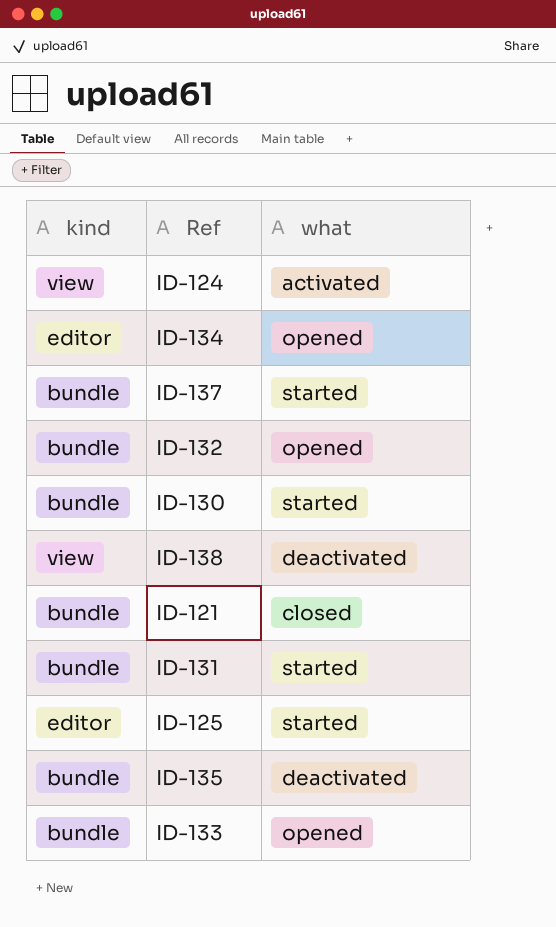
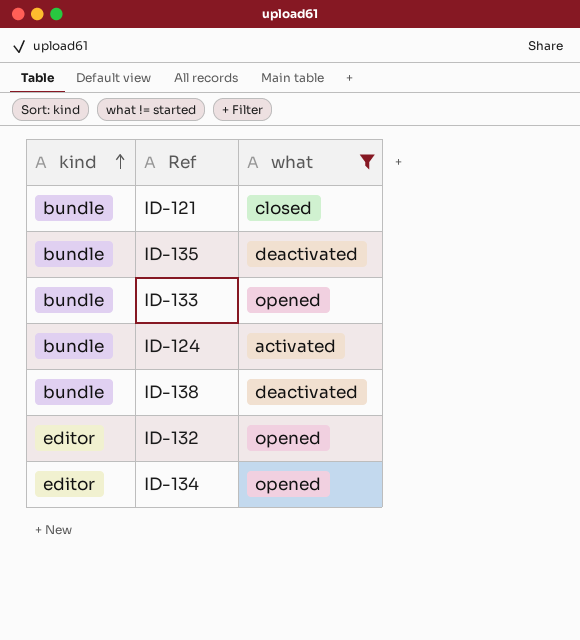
filter: none -> what != started
row order: none -> kind ascending
ID-124 | kind: view -> bundle
ID-138 | kind: view -> bundle
ID-132 | kind: bundle -> editor

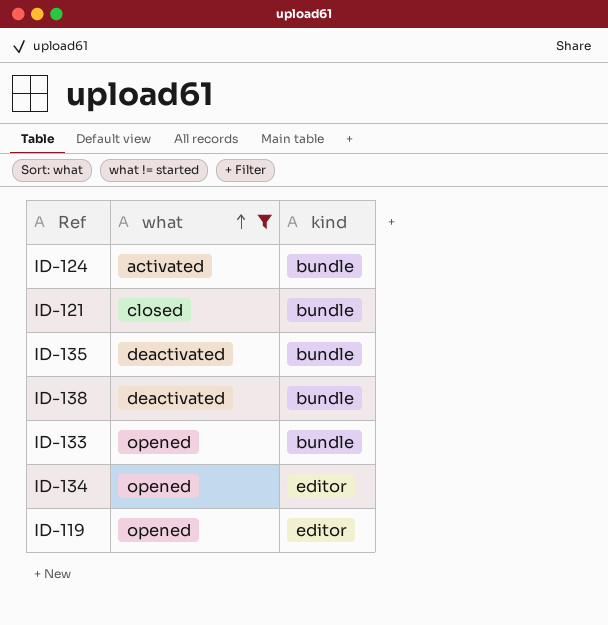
row order: kind ascending -> what ascending
column kind | position: 1 -> 3
row ID-132: editor | opened -> none
row ID-119: none -> opened | editor

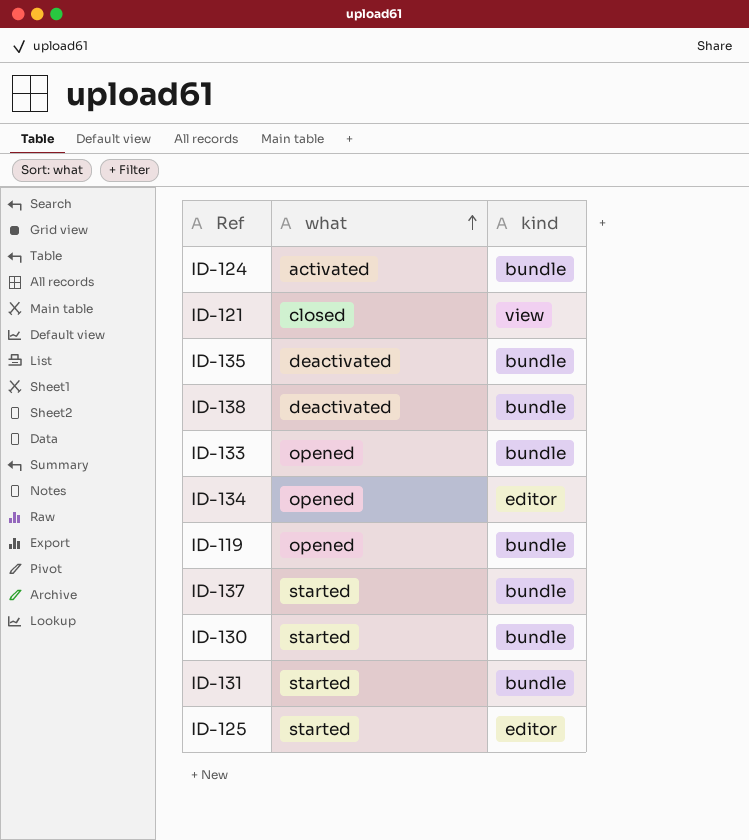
filter: what != started -> none
ID-121 | kind: bundle -> view
ID-119 | kind: editor -> bundle

